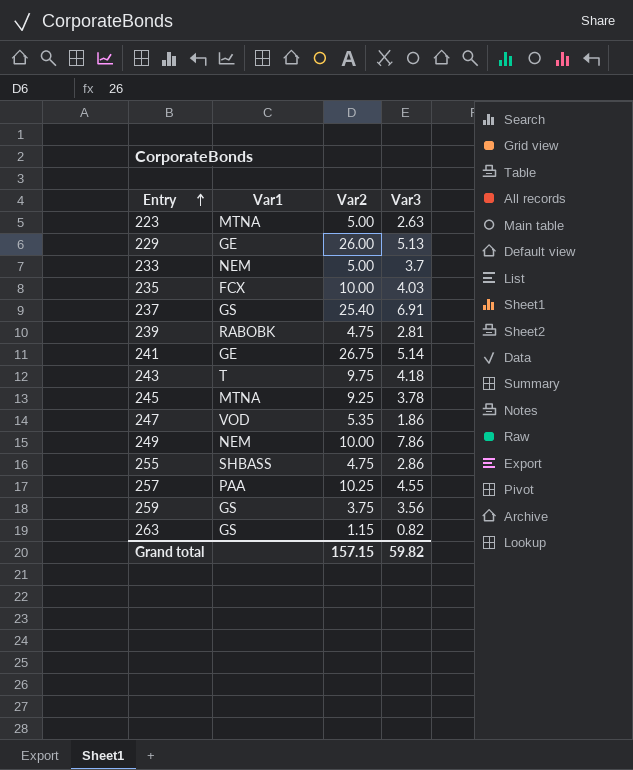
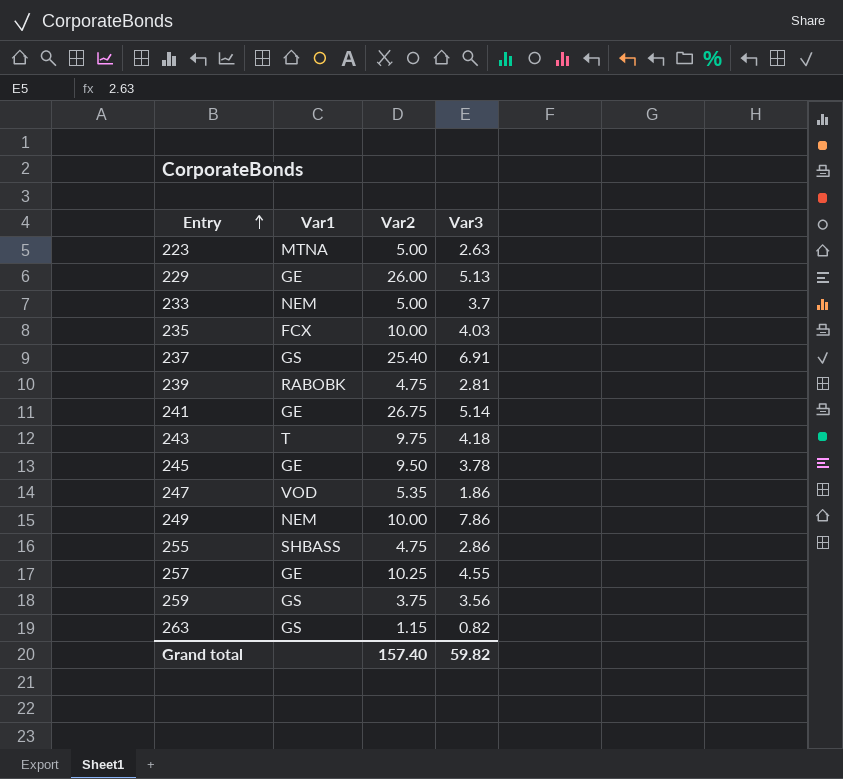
245 | Var1: MTNA -> GE
245 | Var2: 9.25 -> 9.50
257 | Var1: PAA -> GE
Grand total | Var2: 157.15 -> 157.40

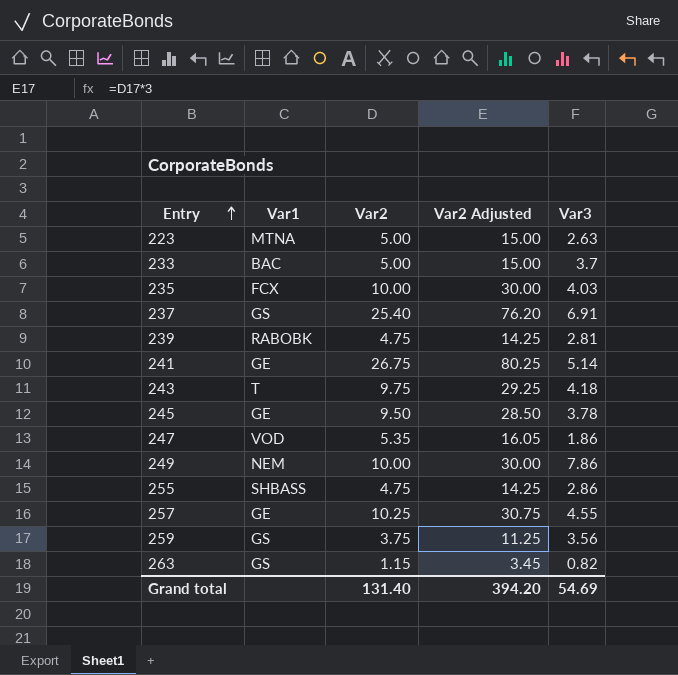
column Var2 Adjusted | formula: none -> [Var2] * 3
row 229: GE | 26.00 | 5.13 -> none
233 | Var1: NEM -> BAC
Grand total | Var2: 157.40 -> 131.40
Grand total | Var3: 59.82 -> 54.69

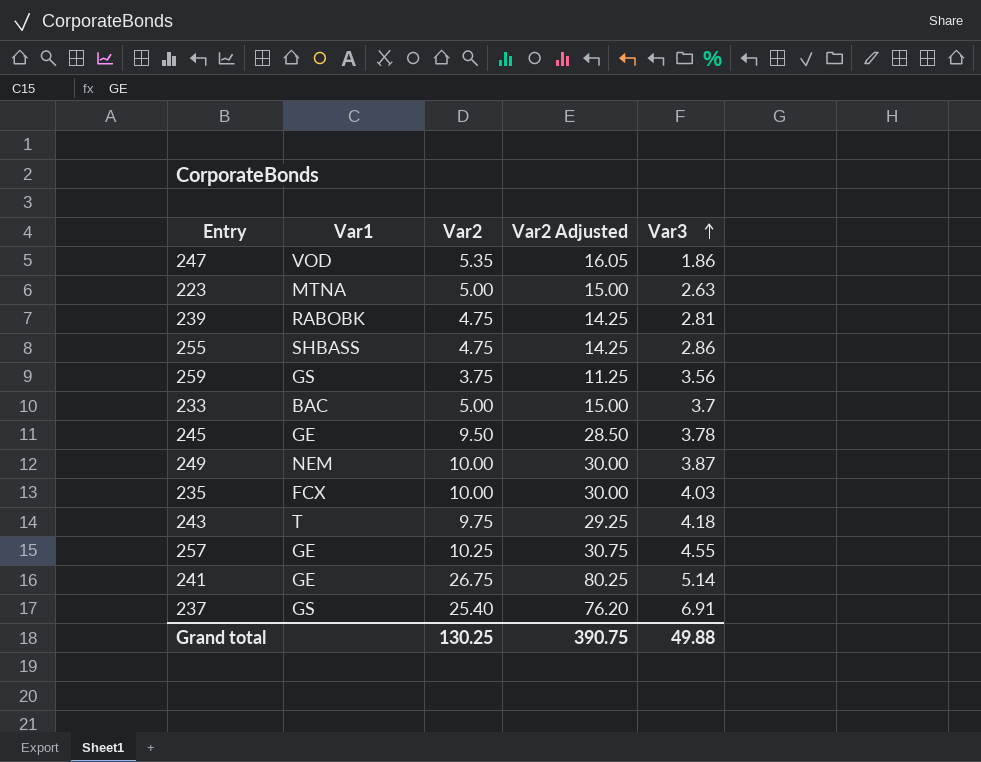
row order: Entry ascending -> Var3 ascending
row 263: GS | 1.15 | 3.45 | 0.82 -> none
249 | Var3: 7.86 -> 3.87
Grand total | Var2: 131.40 -> 130.25
Grand total | Var2 Adjusted: 394.20 -> 390.75
Grand total | Var3: 54.69 -> 49.88

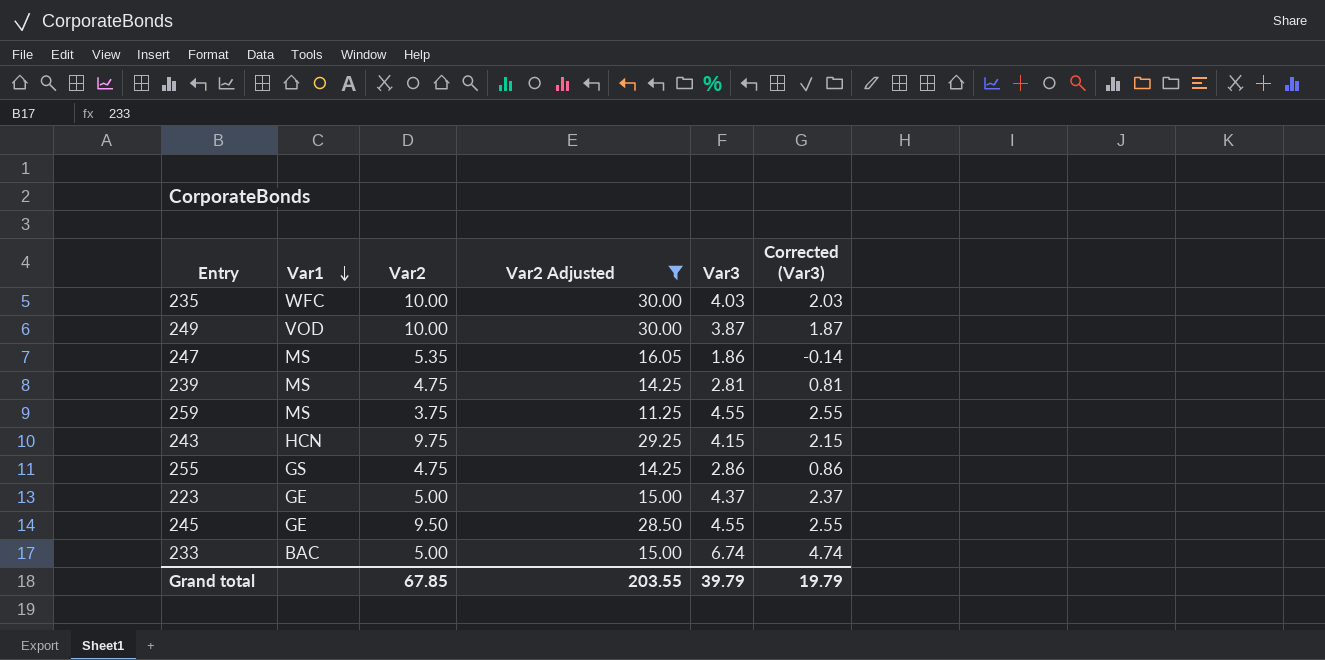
filter: none -> Var2 Adjusted <= 30.00
row order: Var3 ascending -> Var1 descending
column Corrected (Var3) | formula: none -> [Var3] - 2
235 | Var1: FCX -> WFC
249 | Var1: NEM -> VOD
247 | Var1: VOD -> MS
239 | Var1: RABOBK -> MS
259 | Var1: GS -> MS
259 | Var3: 3.56 -> 4.55
243 | Var1: T -> HCN
243 | Var3: 4.18 -> 4.15
255 | Var1: SHBASS -> GS
223 | Var1: MTNA -> GE
223 | Var3: 2.63 -> 4.37
245 | Var3: 3.78 -> 4.55
233 | Var3: 3.7 -> 6.74
Grand total | Var2: 130.25 -> 67.85
Grand total | Var2 Adjusted: 390.75 -> 203.55
Grand total | Var3: 49.88 -> 39.79

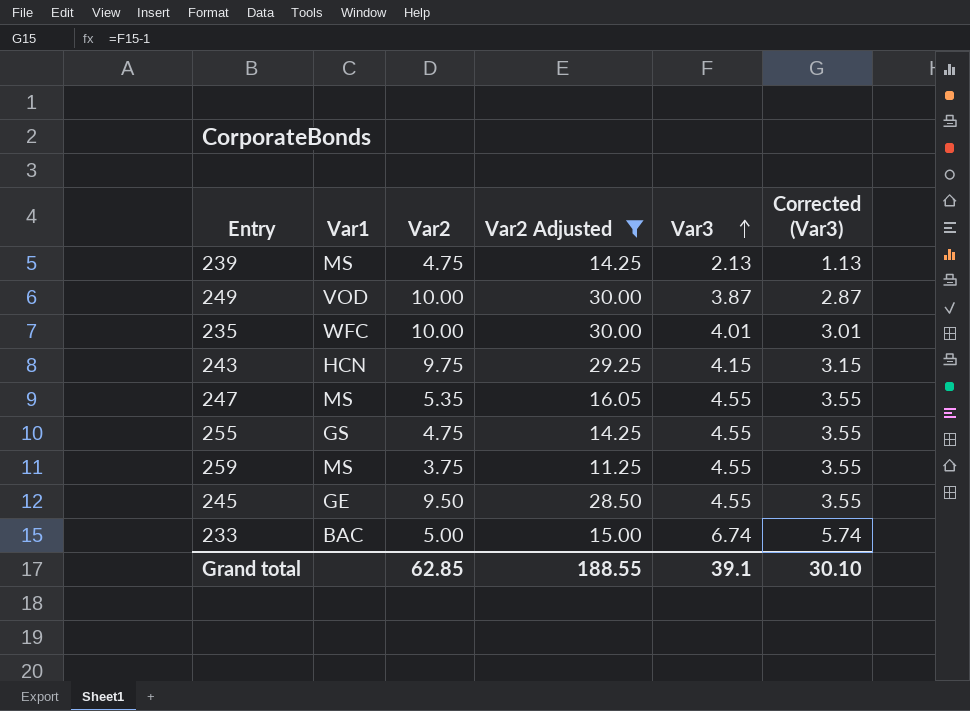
row order: Var1 descending -> Var3 ascending
column Corrected (Var3) | formula: [Var3] - 2 -> [Var3] - 1
row 223: GE | 5.00 | 15.00 | 4.37 | 2.37 -> none
239 | Var3: 2.81 -> 2.13
235 | Var3: 4.03 -> 4.01
247 | Var3: 1.86 -> 4.55
255 | Var3: 2.86 -> 4.55
Grand total | Var2: 67.85 -> 62.85
Grand total | Var2 Adjusted: 203.55 -> 188.55
Grand total | Var3: 39.79 -> 39.1
Grand total | Corrected (Var3): 19.79 -> 30.10

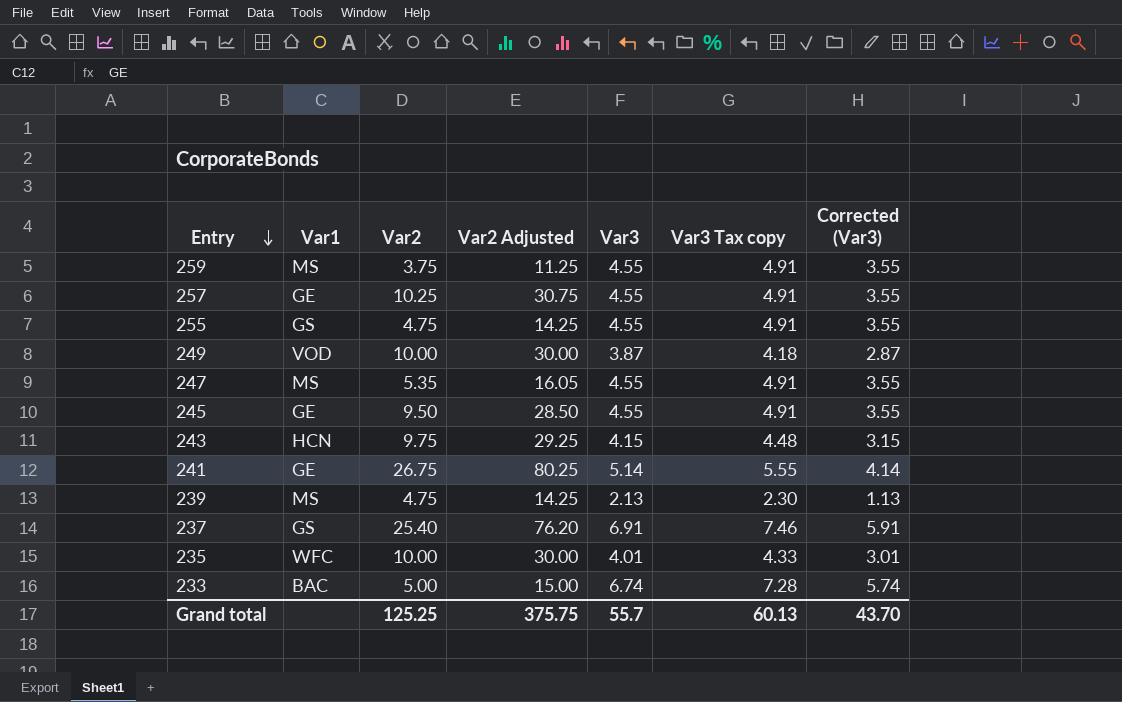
filter: Var2 Adjusted <= 30.00 -> none
row order: Var3 ascending -> Entry descending
column Var3 Tax copy | formula: none -> [Var3] * 1.08
Grand total | Var2: 62.85 -> 125.25
Grand total | Var2 Adjusted: 188.55 -> 375.75
Grand total | Var3: 39.1 -> 55.7
Grand total | Corrected (Var3): 30.10 -> 43.70

